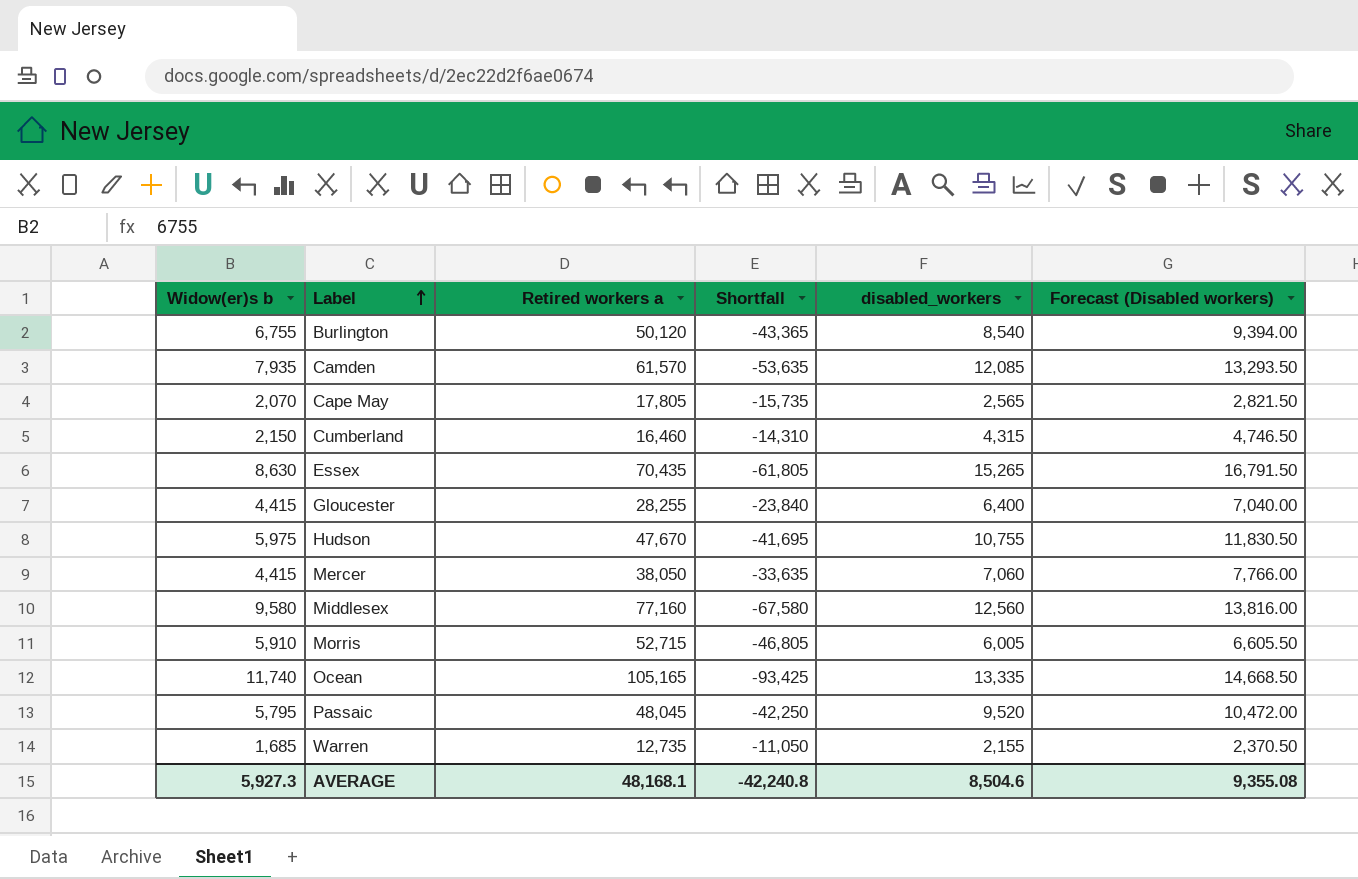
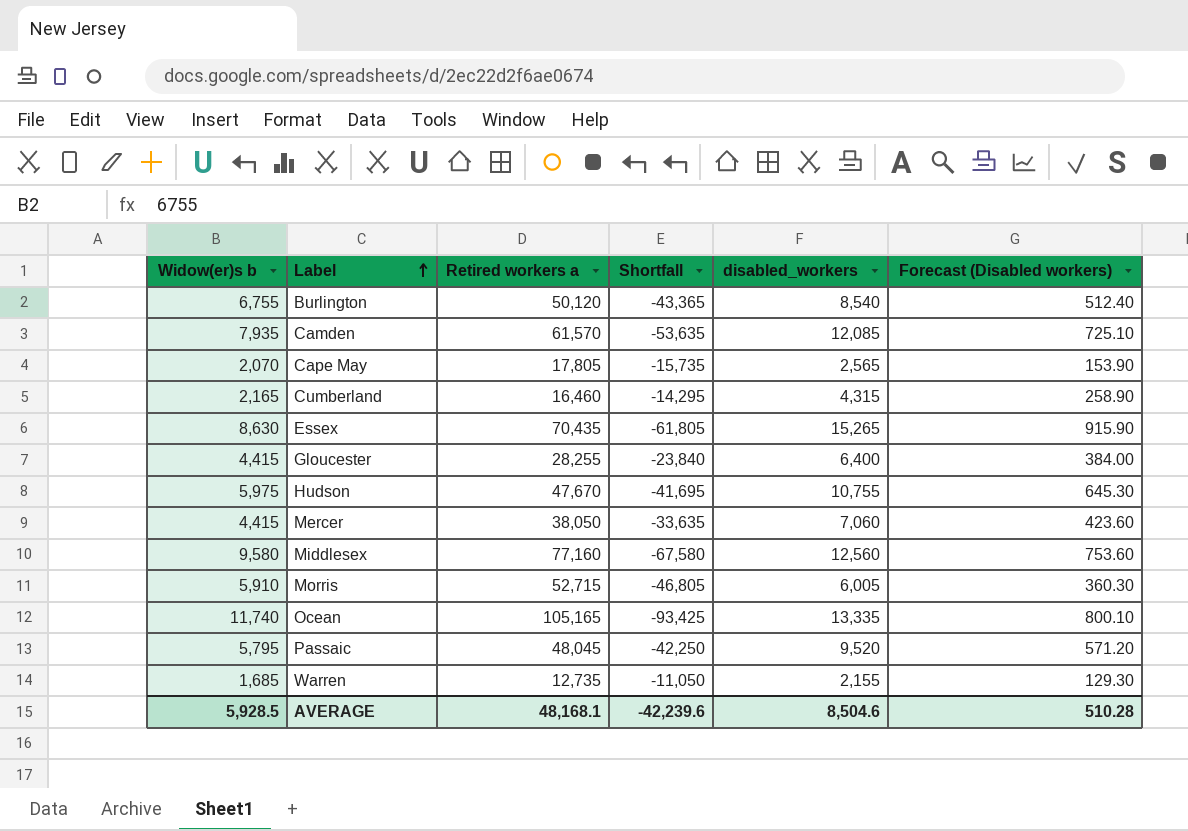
column Forecast (Disabled workers) | formula: [disabled_workers] * 1.1 -> [disabled_workers] * 0.06
Cumberland | Widow(er)s b: 2,150 -> 2,165
Cumberland | Shortfall: -14,310 -> -14,295
AVERAGE | Widow(er)s b: 5,927.3 -> 5,928.5
AVERAGE | Shortfall: -42,240.8 -> -42,239.6
AVERAGE | Forecast (Disabled workers): 9,355.08 -> 510.28

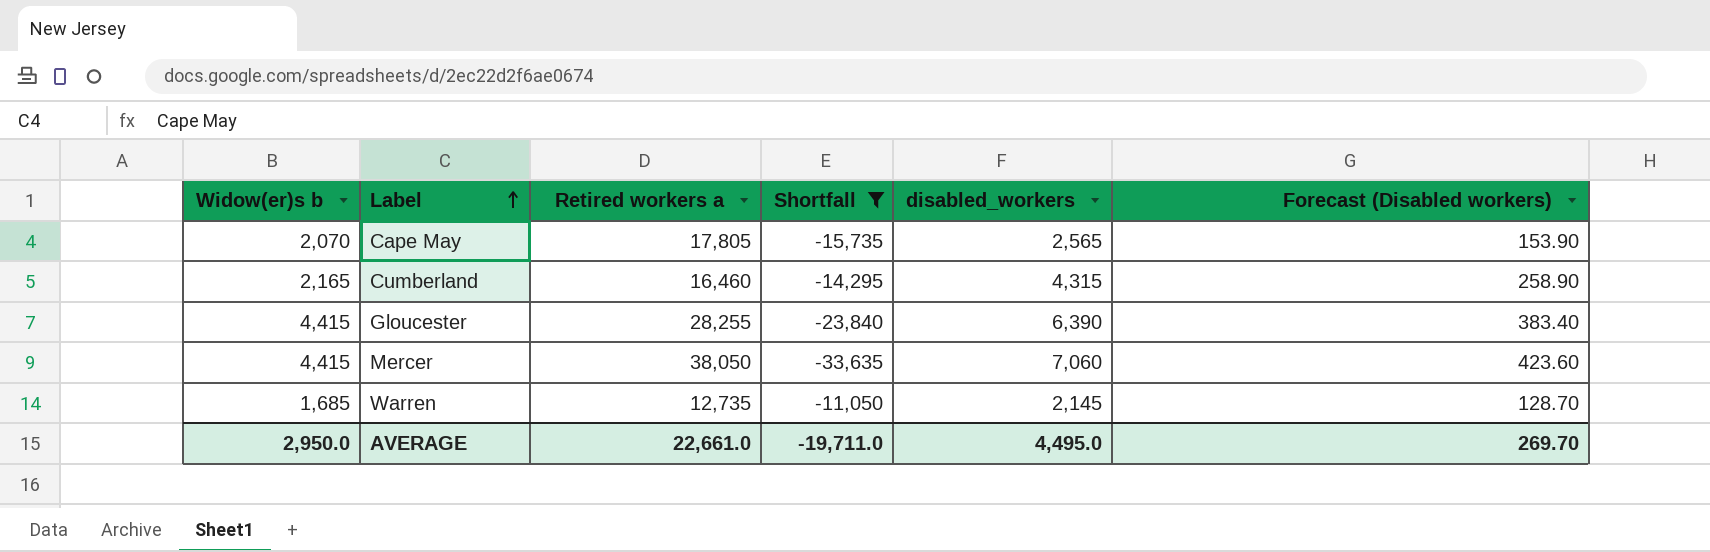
filter: none -> Shortfall >= -33,635
Gloucester | disabled_workers: 6,400 -> 6,390
Gloucester | Forecast (Disabled workers): 384.00 -> 383.40
Warren | disabled_workers: 2,155 -> 2,145
Warren | Forecast (Disabled workers): 129.30 -> 128.70
AVERAGE | Widow(er)s b: 5,928.5 -> 2,950.0
AVERAGE | Retired workers a: 48,168.1 -> 22,661.0
AVERAGE | Shortfall: -42,239.6 -> -19,711.0
AVERAGE | disabled_workers: 8,504.6 -> 4,495.0
AVERAGE | Forecast (Disabled workers): 510.28 -> 269.70

